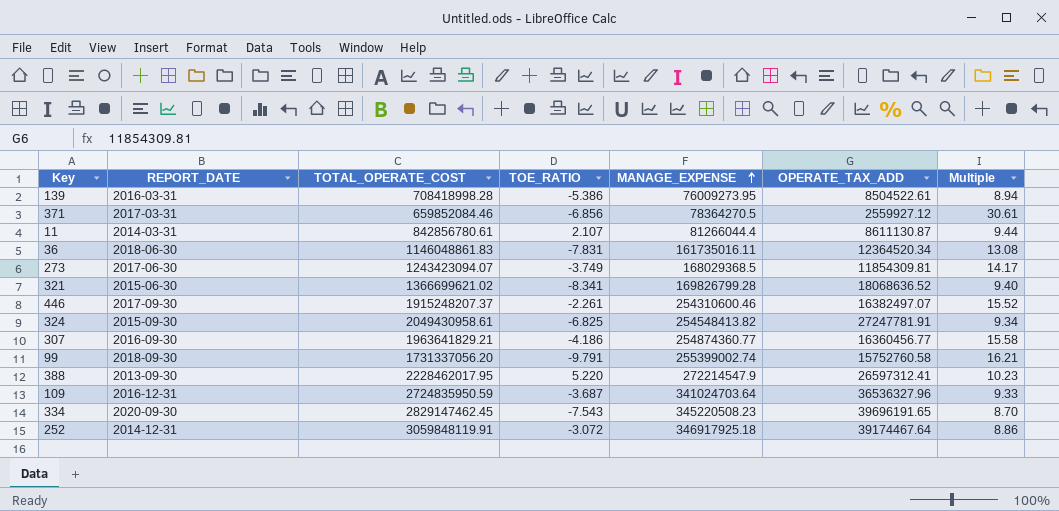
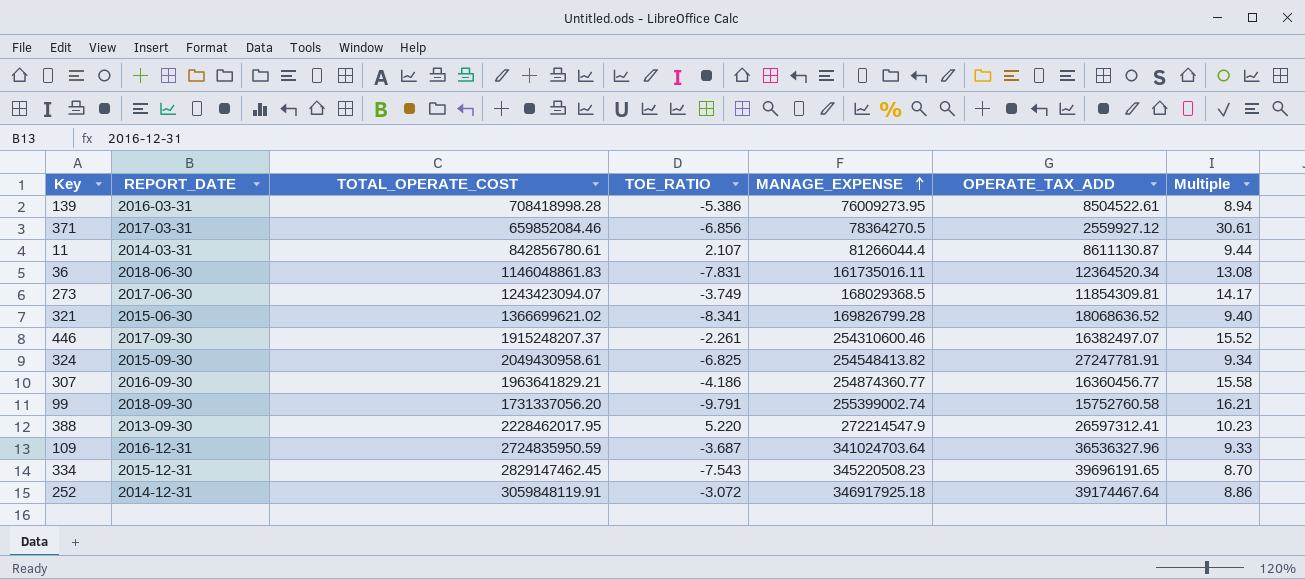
334 | REPORT_DATE: 2020-09-30 -> 2015-12-31

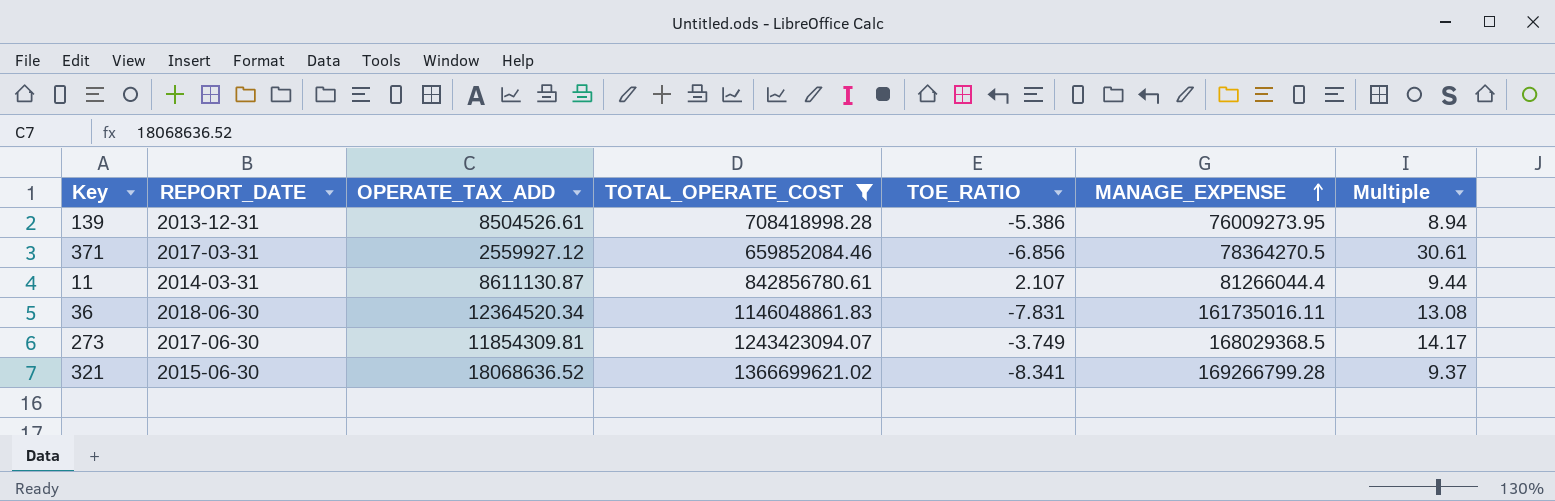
filter: none -> TOTAL_OPERATE_COST <= 1366699621.02
column OPERATE_TAX_ADD | position: 6 -> 3
139 | REPORT_DATE: 2016-03-31 -> 2013-12-31
139 | OPERATE_TAX_ADD: 8504522.61 -> 8504526.61
321 | MANAGE_EXPENSE: 169826799.28 -> 169266799.28
321 | Multiple: 9.40 -> 9.37

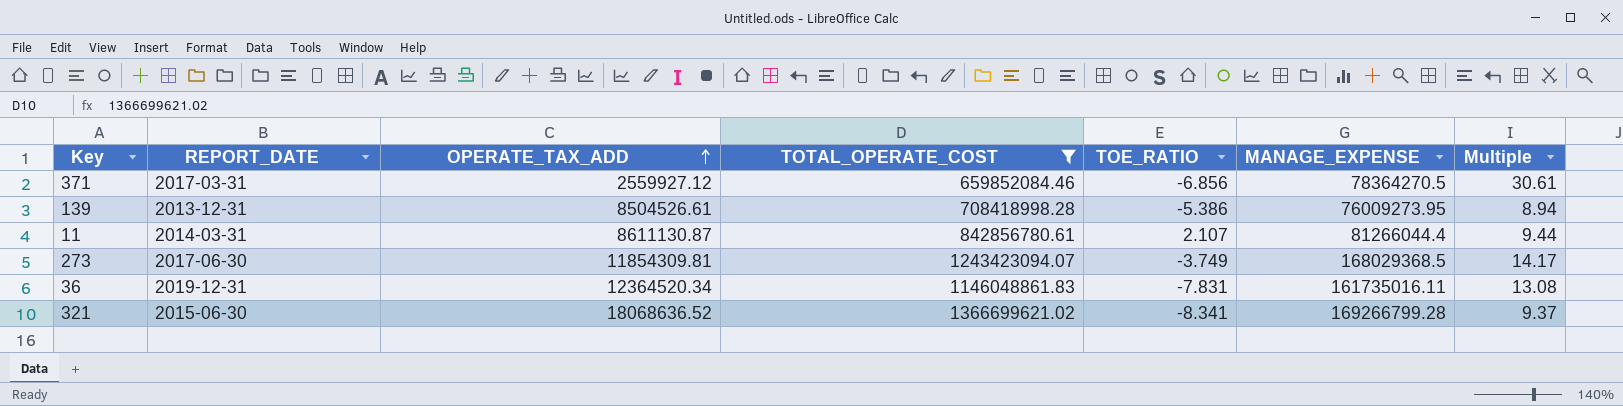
row order: MANAGE_EXPENSE ascending -> OPERATE_TAX_ADD ascending
36 | REPORT_DATE: 2018-06-30 -> 2019-12-31

